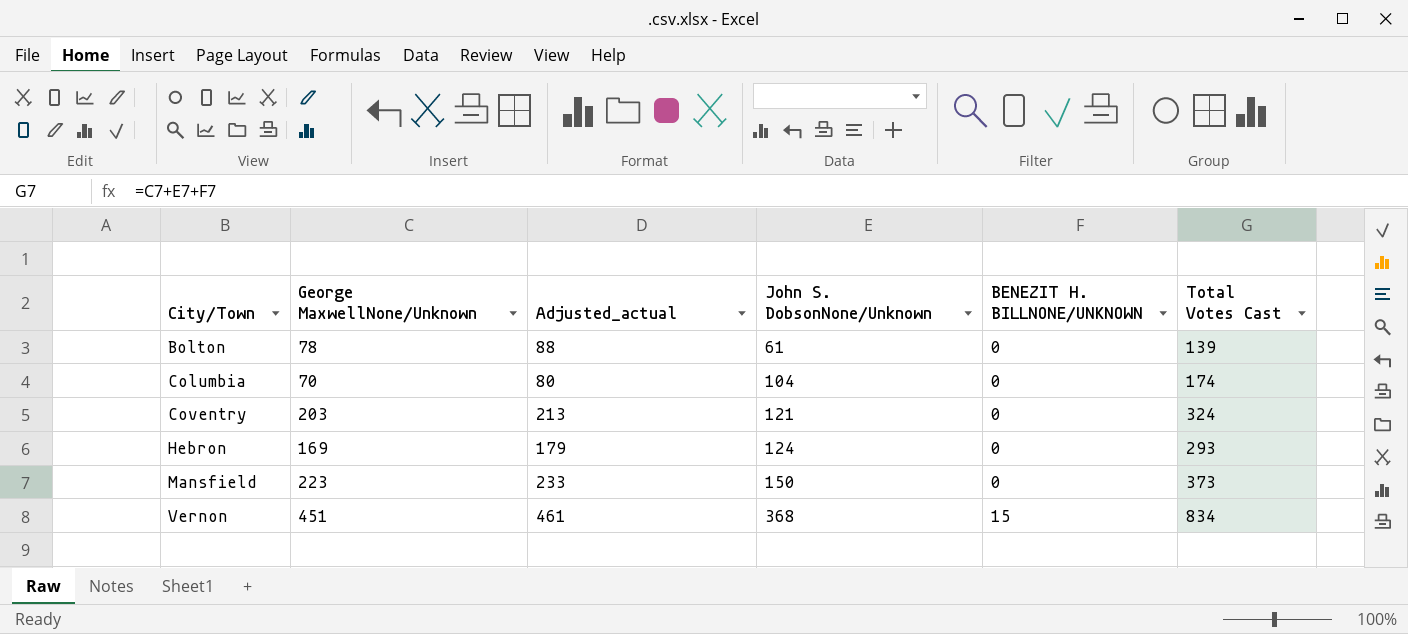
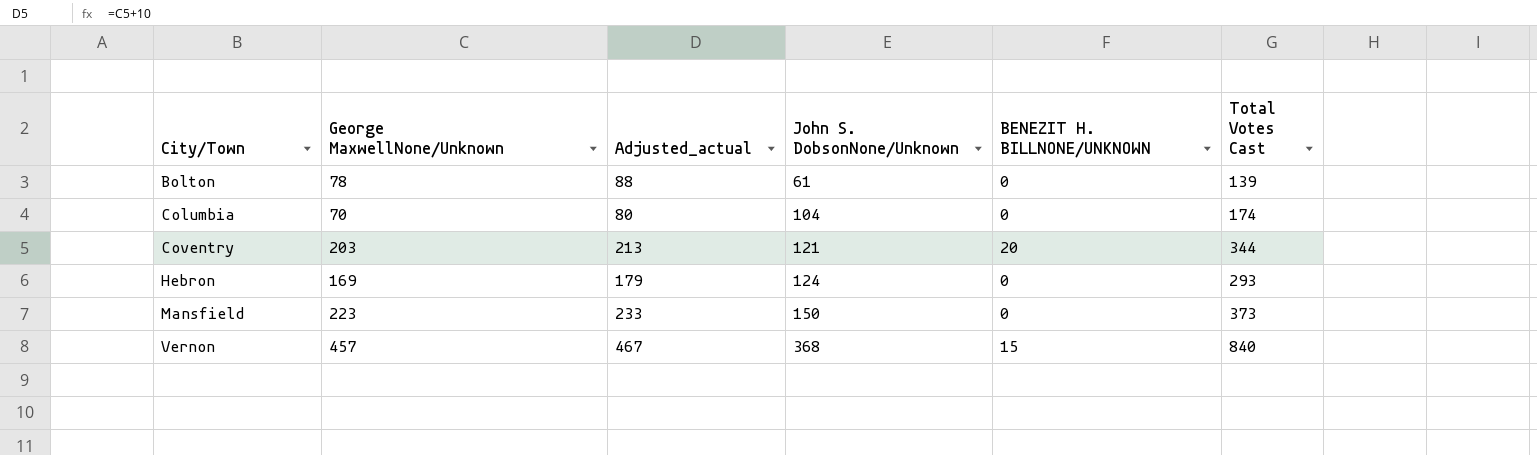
Coventry | BENEZIT H. BILLNONE/UNKNOWN: 0 -> 20
Coventry | Total Votes Cast: 324 -> 344
Vernon | George MaxwellNone/Unknown: 451 -> 457
Vernon | Adjusted_actual: 461 -> 467
Vernon | Total Votes Cast: 834 -> 840

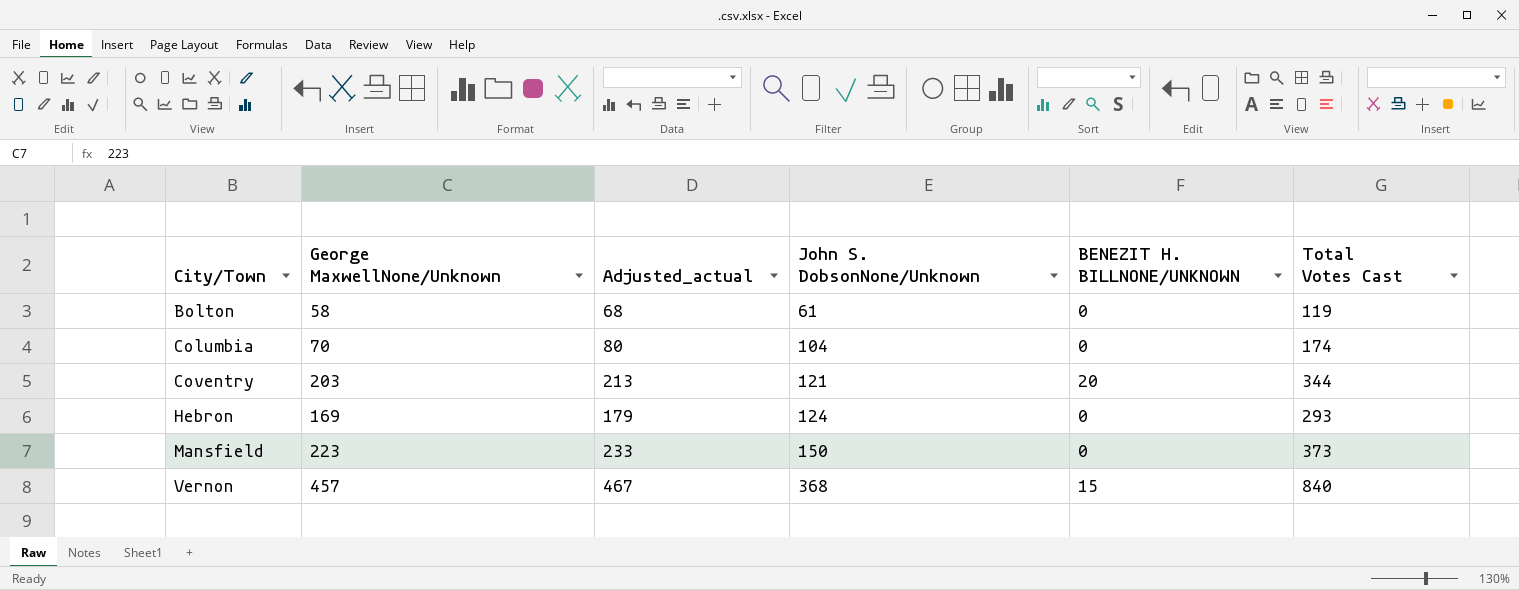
Bolton | George MaxwellNone/Unknown: 78 -> 58
Bolton | Adjusted_actual: 88 -> 68
Bolton | Total Votes Cast: 139 -> 119

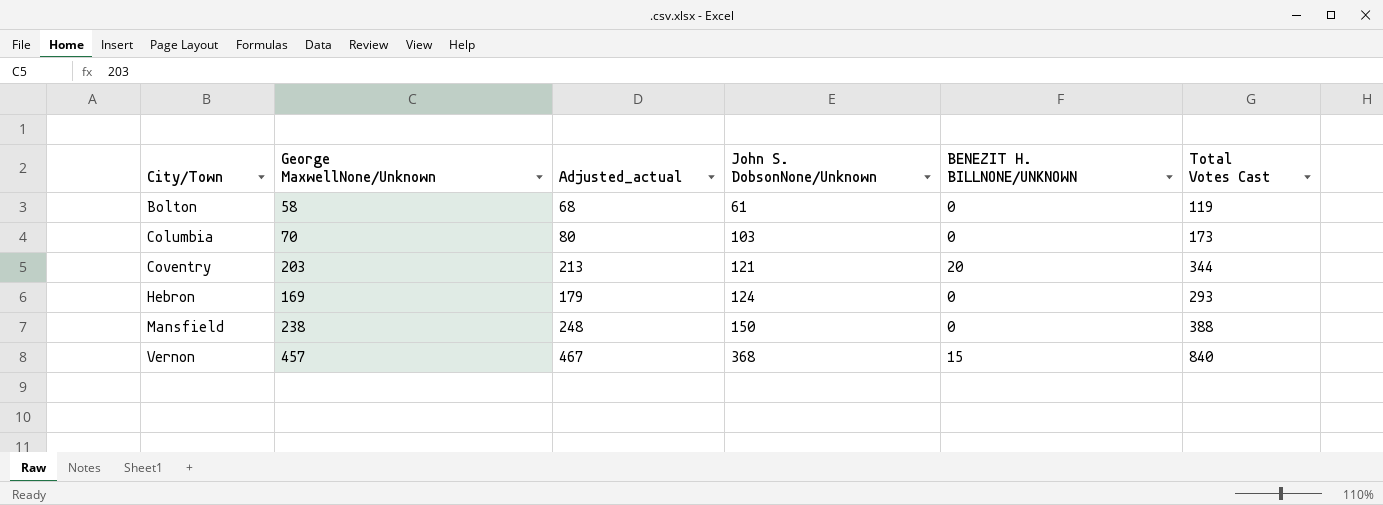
Columbia | John S. DobsonNone/Unknown: 104 -> 103
Columbia | Total Votes Cast: 174 -> 173
Mansfield | George MaxwellNone/Unknown: 223 -> 238
Mansfield | Adjusted_actual: 233 -> 248
Mansfield | Total Votes Cast: 373 -> 388

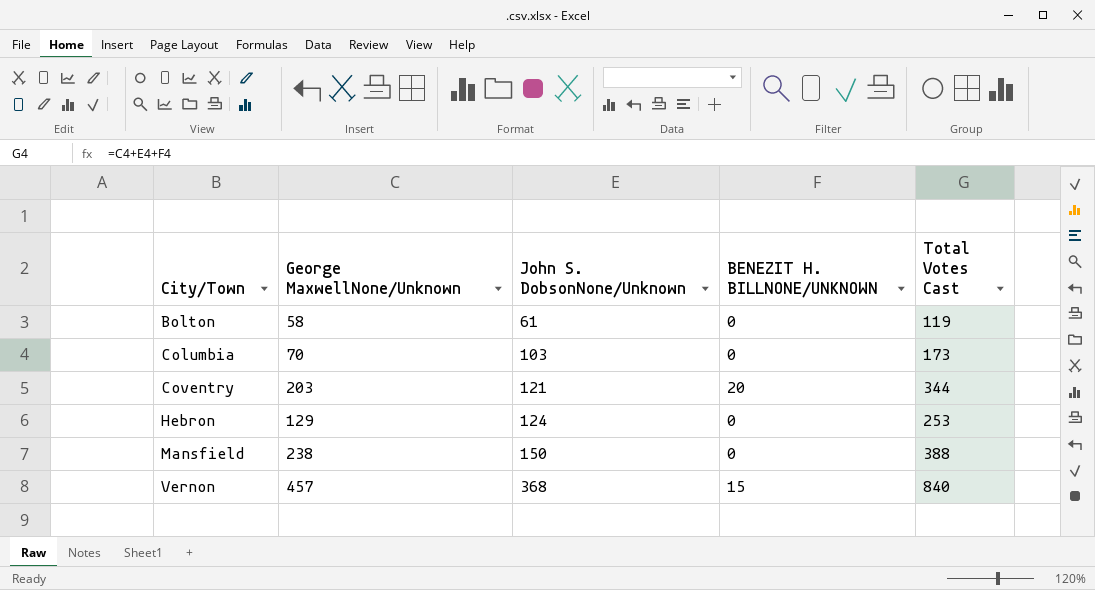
column Adjusted_actual | formula: [George MaxwellNone/Unknown] + 10 -> none
Hebron | George MaxwellNone/Unknown: 169 -> 129
Hebron | Total Votes Cast: 293 -> 253

